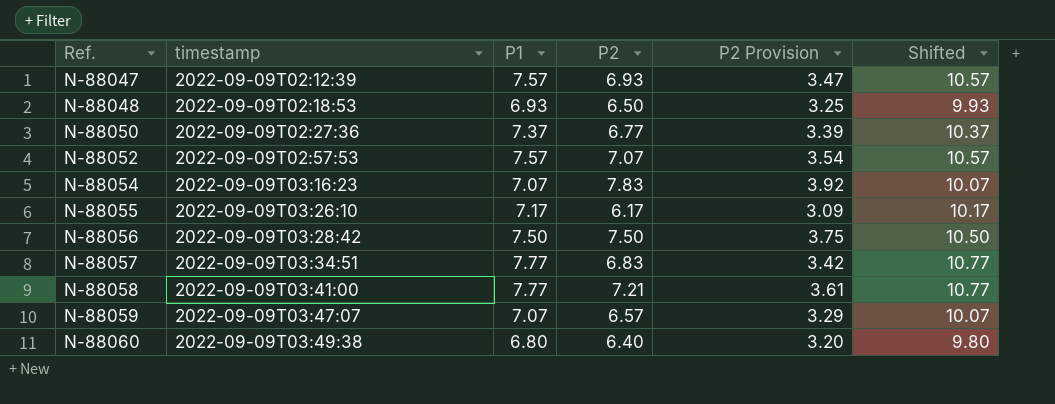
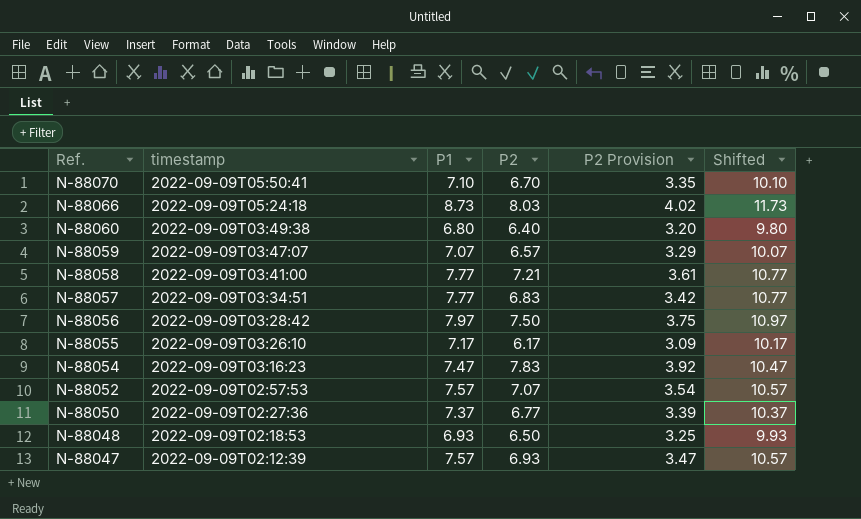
row order: Ref. ascending -> Ref. descending
row N-88070: none -> 2022-09-09T05:50:41 | 7.10 | 6.70 | 3.35 | 10.10
row N-88066: none -> 2022-09-09T05:24:18 | 8.73 | 8.03 | 4.02 | 11.73
N-88056 | P1: 7.50 -> 7.97
N-88056 | Shifted: 10.50 -> 10.97
N-88054 | P1: 7.07 -> 7.47
N-88054 | Shifted: 10.07 -> 10.47

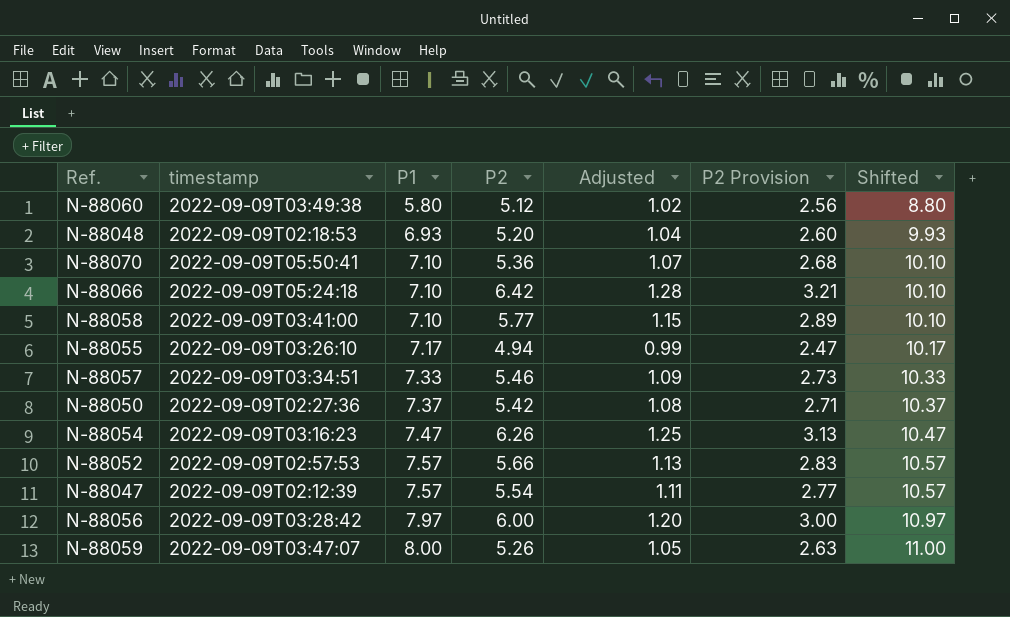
row order: Ref. descending -> P1 ascending
column Adjusted | formula: none -> [P2] * 0.2
N-88060 | P1: 6.80 -> 5.80
N-88060 | P2: 6.40 -> 5.12
N-88060 | P2 Provision: 3.20 -> 2.56
N-88060 | Shifted: 9.80 -> 8.80
N-88048 | P2: 6.50 -> 5.20
N-88048 | P2 Provision: 3.25 -> 2.60
N-88070 | P2: 6.70 -> 5.36
N-88070 | P2 Provision: 3.35 -> 2.68
N-88066 | P1: 8.73 -> 7.10
N-88066 | P2: 8.03 -> 6.42
N-88066 | P2 Provision: 4.02 -> 3.21
N-88066 | Shifted: 11.73 -> 10.10
N-88058 | P1: 7.77 -> 7.10
N-88058 | P2: 7.21 -> 5.77
N-88058 | P2 Provision: 3.61 -> 2.89
N-88058 | Shifted: 10.77 -> 10.10
N-88055 | P2: 6.17 -> 4.94
N-88055 | P2 Provision: 3.09 -> 2.47
N-88057 | P1: 7.77 -> 7.33
N-88057 | P2: 6.83 -> 5.46
N-88057 | P2 Provision: 3.42 -> 2.73
N-88057 | Shifted: 10.77 -> 10.33
N-88050 | P2: 6.77 -> 5.42
N-88050 | P2 Provision: 3.39 -> 2.71
N-88054 | P2: 7.83 -> 6.26
N-88054 | P2 Provision: 3.92 -> 3.13
N-88052 | P2: 7.07 -> 5.66
N-88052 | P2 Provision: 3.54 -> 2.83
N-88047 | P2: 6.93 -> 5.54
N-88047 | P2 Provision: 3.47 -> 2.77
N-88056 | P2: 7.50 -> 6.00
N-88056 | P2 Provision: 3.75 -> 3.00
N-88059 | P1: 7.07 -> 8.00
N-88059 | P2: 6.57 -> 5.26
N-88059 | P2 Provision: 3.29 -> 2.63
N-88059 | Shifted: 10.07 -> 11.00

